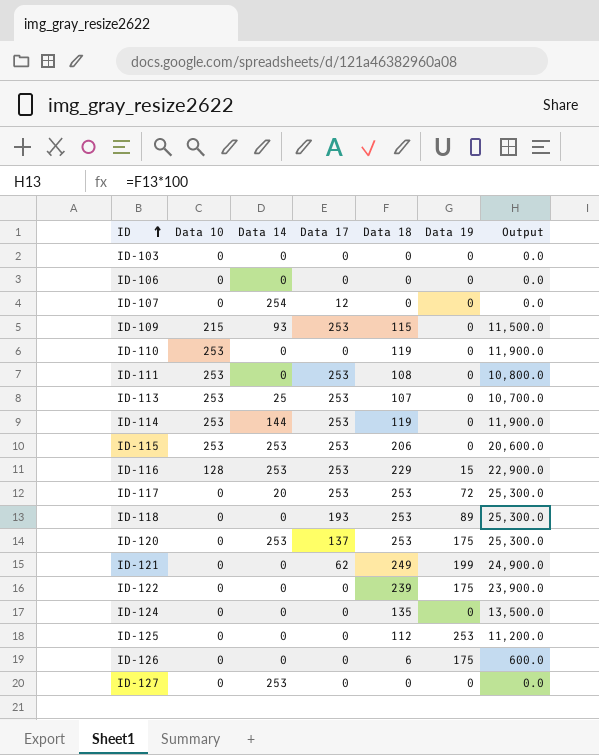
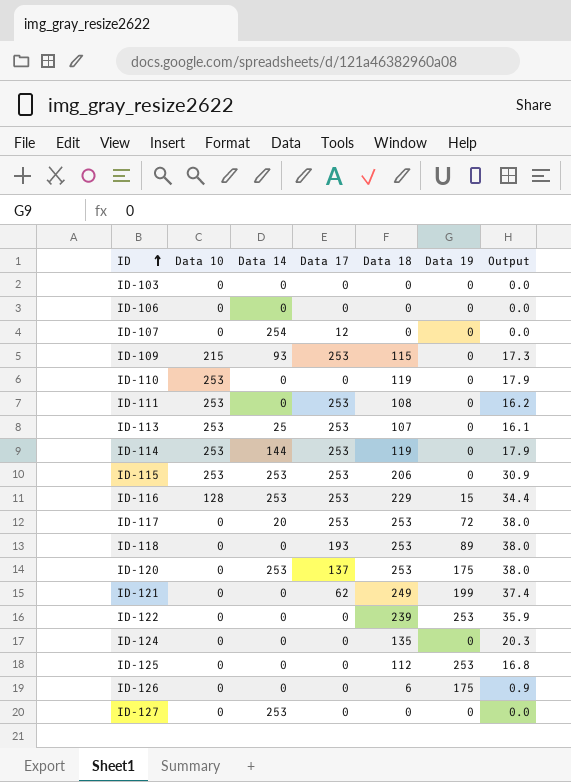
column Output | formula: [Data 18] * 100 -> [Data 18] * 0.15
ID-122 | Data 19: 175 -> 253

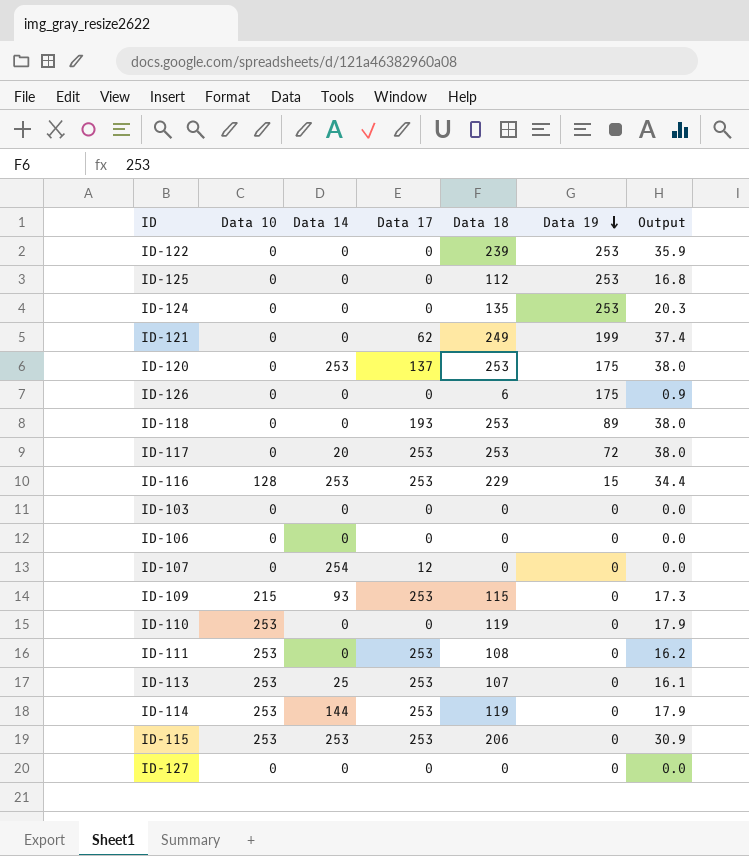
row order: ID ascending -> Data 19 descending
ID-124 | Data 19: 0 -> 253
ID-127 | Data 14: 253 -> 0

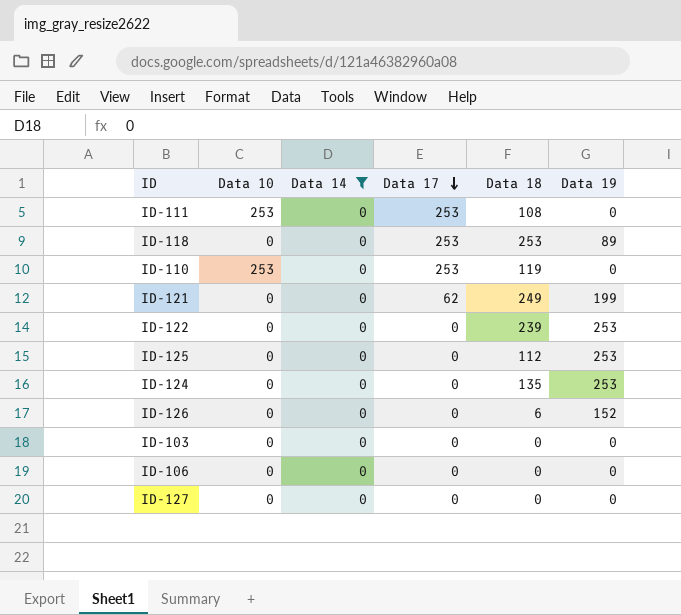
filter: none -> Data 14 = 0
row order: Data 19 descending -> Data 17 descending
column Output | formula: [Data 18] * 0.15 -> none
ID-118 | Data 17: 193 -> 253
ID-110 | Data 17: 0 -> 253
ID-126 | Data 19: 175 -> 152

